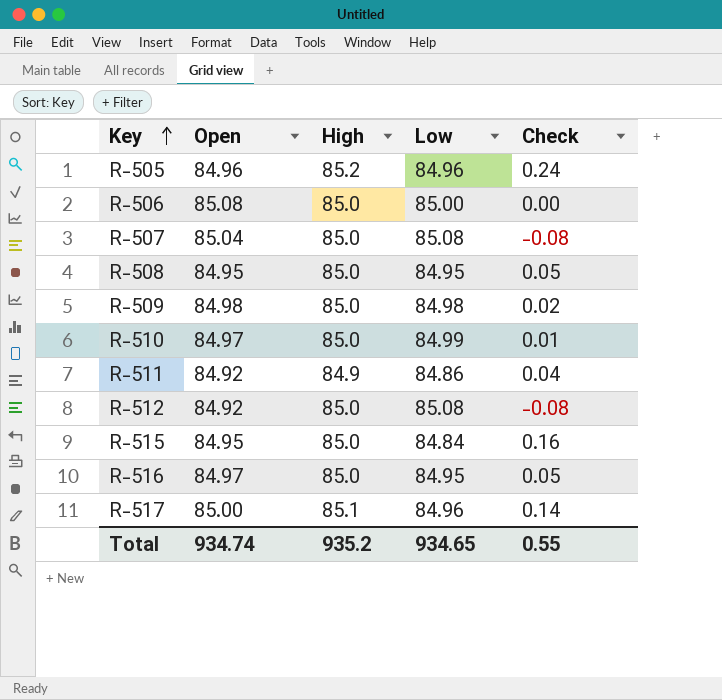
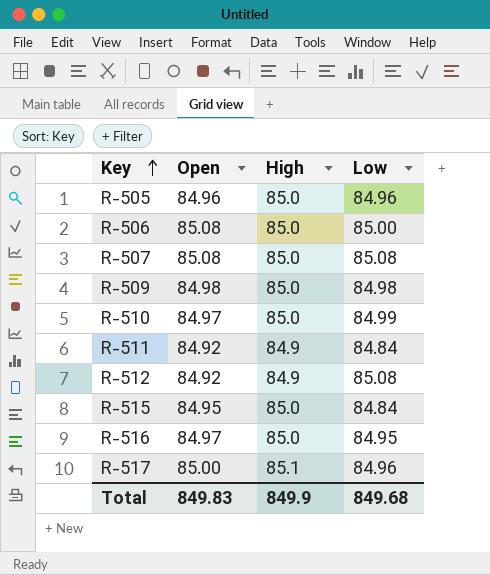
column Check | formula: [High] - [Low] -> none
row R-508: 84.95 | 85.0 | 84.95 | 0.05 -> none
R-505 | High: 85.2 -> 85.0
R-507 | Open: 85.04 -> 85.08
R-511 | Low: 84.86 -> 84.84
R-512 | High: 85.0 -> 84.9
Total | Open: 934.74 -> 849.83
Total | High: 935.2 -> 849.9
Total | Low: 934.65 -> 849.68

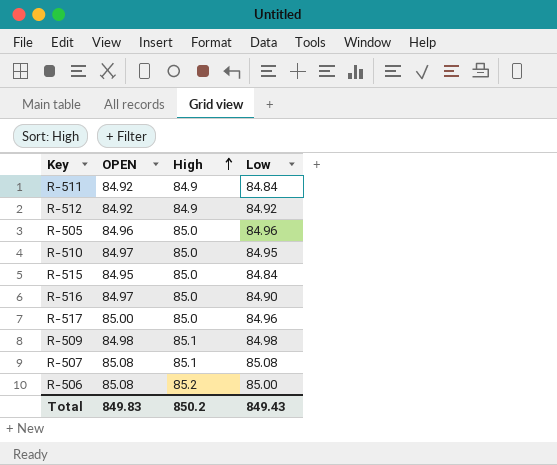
row order: Key ascending -> High ascending
column name: Open -> OPEN
R-512 | Low: 85.08 -> 84.92
R-510 | Low: 84.99 -> 84.95
R-516 | Low: 84.95 -> 84.90
R-517 | High: 85.1 -> 85.0
R-509 | High: 85.0 -> 85.1
R-507 | High: 85.0 -> 85.1
R-506 | High: 85.0 -> 85.2
Total | High: 849.9 -> 850.2
Total | Low: 849.68 -> 849.43

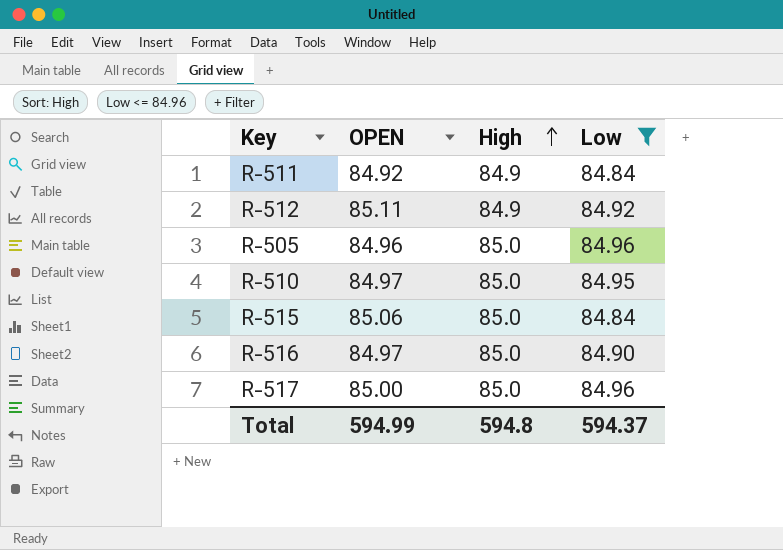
filter: none -> Low <= 84.96
R-512 | OPEN: 84.92 -> 85.11
R-515 | OPEN: 84.95 -> 85.06
Total | OPEN: 849.83 -> 594.99
Total | High: 850.2 -> 594.8
Total | Low: 849.43 -> 594.37

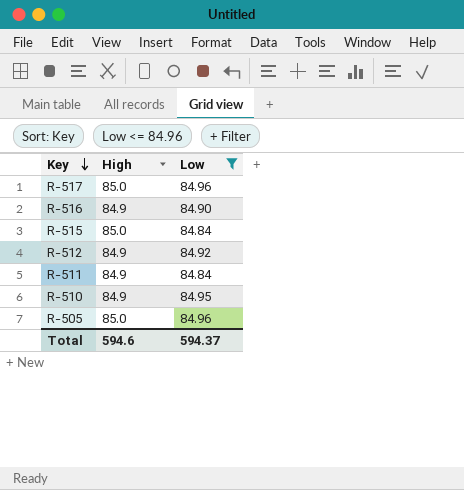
row order: High ascending -> Key descending
column OPEN | position: 2 -> none
R-516 | High: 85.0 -> 84.9
R-510 | High: 85.0 -> 84.9
Total | High: 594.8 -> 594.6

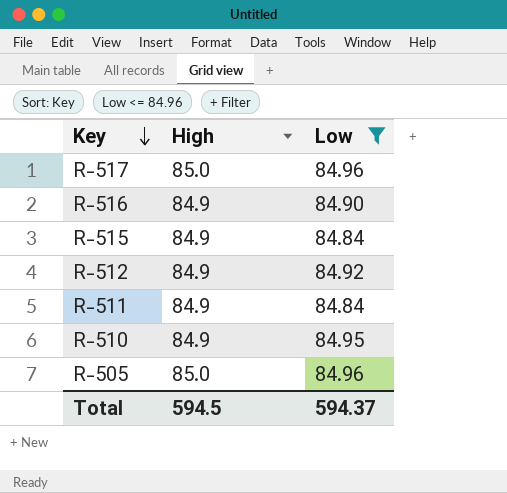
R-515 | High: 85.0 -> 84.9
Total | High: 594.6 -> 594.5

